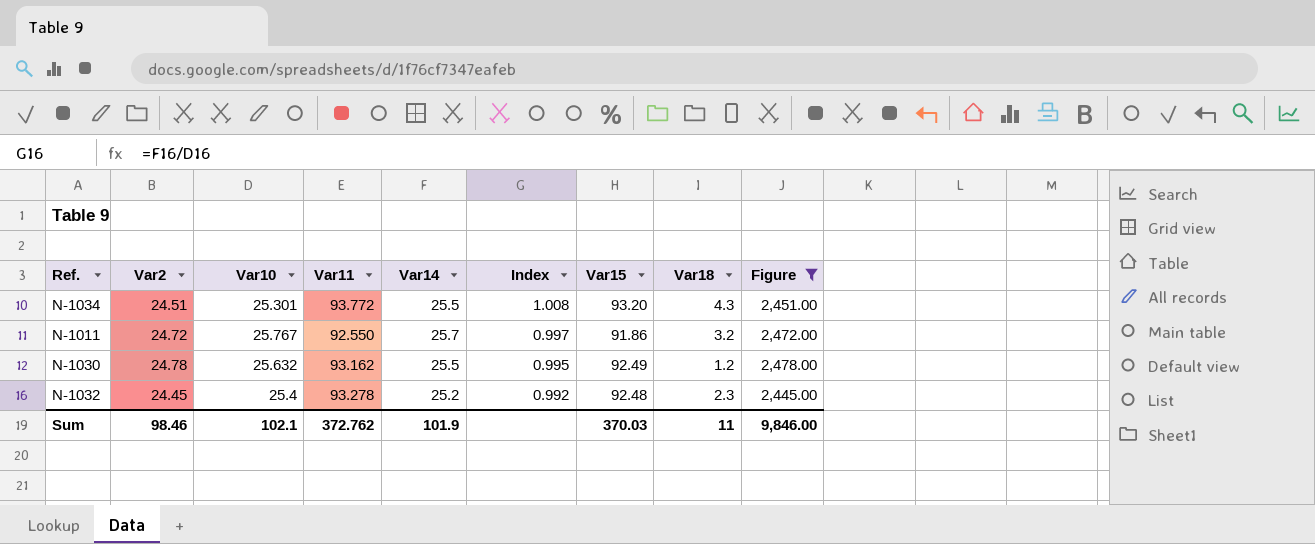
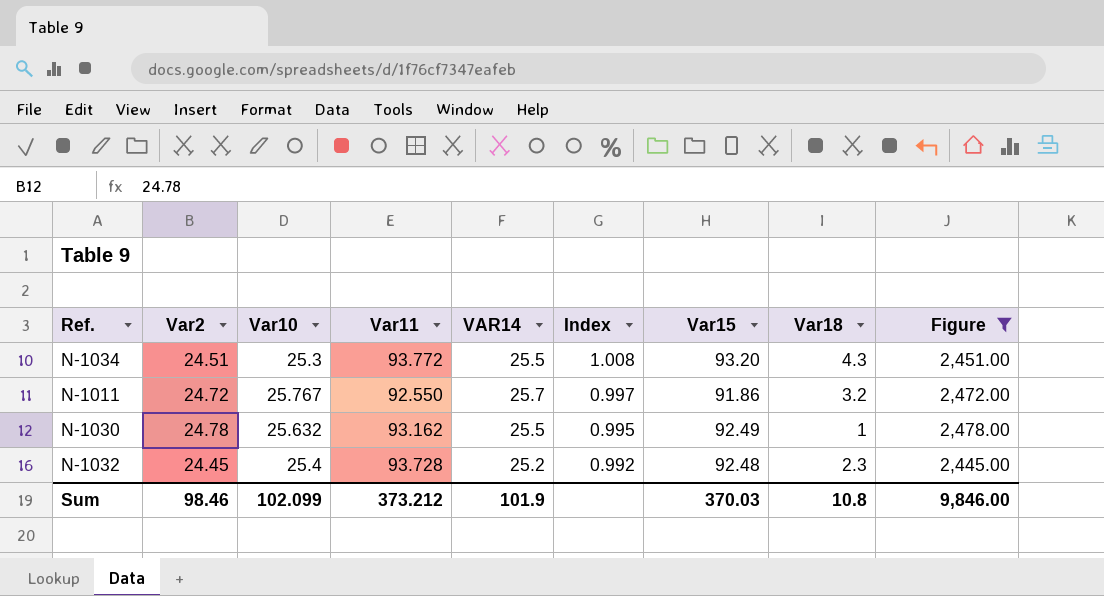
column name: Var14 -> VAR14
N-1034 | Var10: 25.301 -> 25.3
N-1030 | Var18: 1.2 -> 1
N-1032 | Var11: 93.278 -> 93.728
Sum | Var10: 102.1 -> 102.099
Sum | Var11: 372.762 -> 373.212
Sum | Var18: 11 -> 10.8

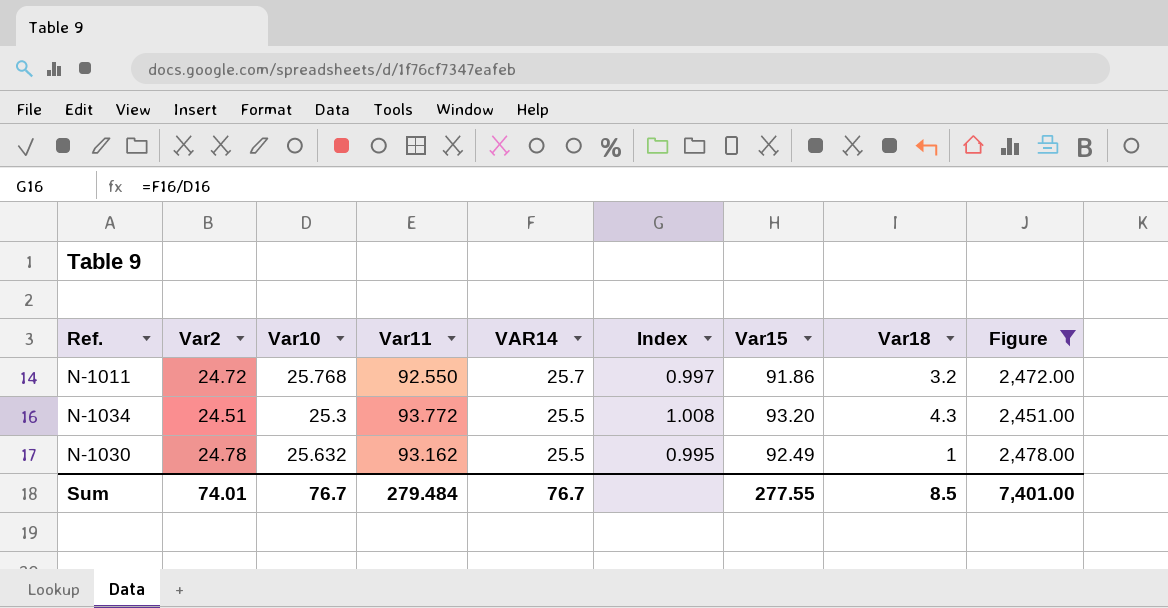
row order: Index descending -> VAR14 descending
row N-1032: 24.45 | 25.4 | 93.728 | 25.2 | 0.992 | 92.48 | 2.3 | 2,445.00 -> none
N-1011 | Var10: 25.767 -> 25.768
Sum | Var2: 98.46 -> 74.01
Sum | Var10: 102.099 -> 76.7
Sum | Var11: 373.212 -> 279.484
Sum | VAR14: 101.9 -> 76.7
Sum | Var15: 370.03 -> 277.55
Sum | Var18: 10.8 -> 8.5
Sum | Figure: 9,846.00 -> 7,401.00

